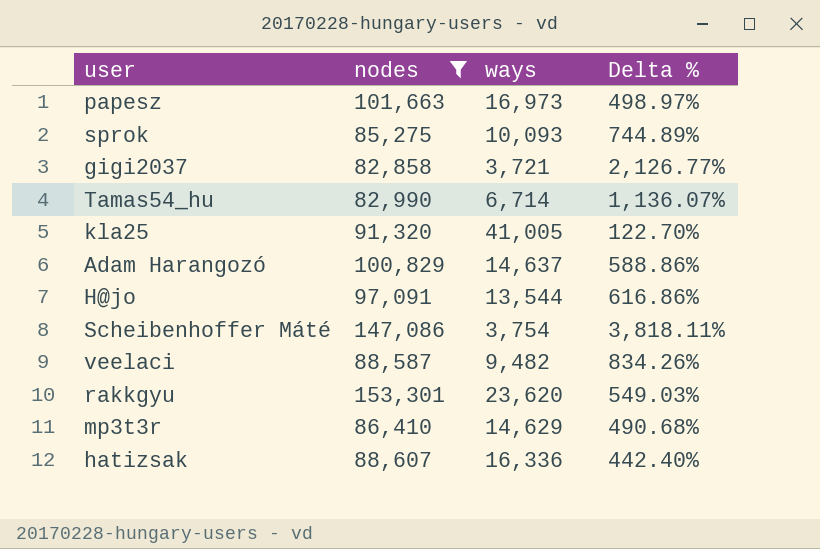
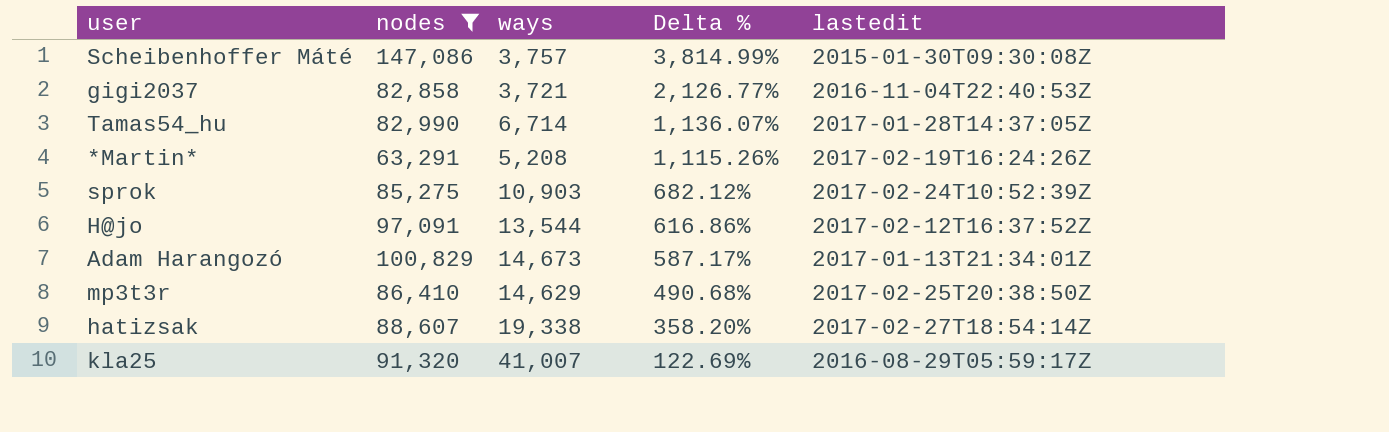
row order: none -> Delta % descending
column lastedit | position: none -> 5
row papesz: 101,663 | 16,973 | 498.97% -> none
row veelaci: 88,587 | 9,482 | 834.26% -> none
row rakkgyu: 153,301 | 23,620 | 549.03% -> none
Scheibenhoffer Máté | ways: 3,754 -> 3,757
Scheibenhoffer Máté | Delta %: 3,818.11% -> 3,814.99%
row *Martin*: none -> 63,291 | 5,208 | 1,115.26% | 2017-02-19T16:24:26Z
sprok | ways: 10,093 -> 10,903
sprok | Delta %: 744.89% -> 682.12%
Adam Harangozó | ways: 14,637 -> 14,673
Adam Harangozó | Delta %: 588.86% -> 587.17%
hatizsak | ways: 16,336 -> 19,338
hatizsak | Delta %: 442.40% -> 358.20%
kla25 | ways: 41,005 -> 41,007
kla25 | Delta %: 122.70% -> 122.69%

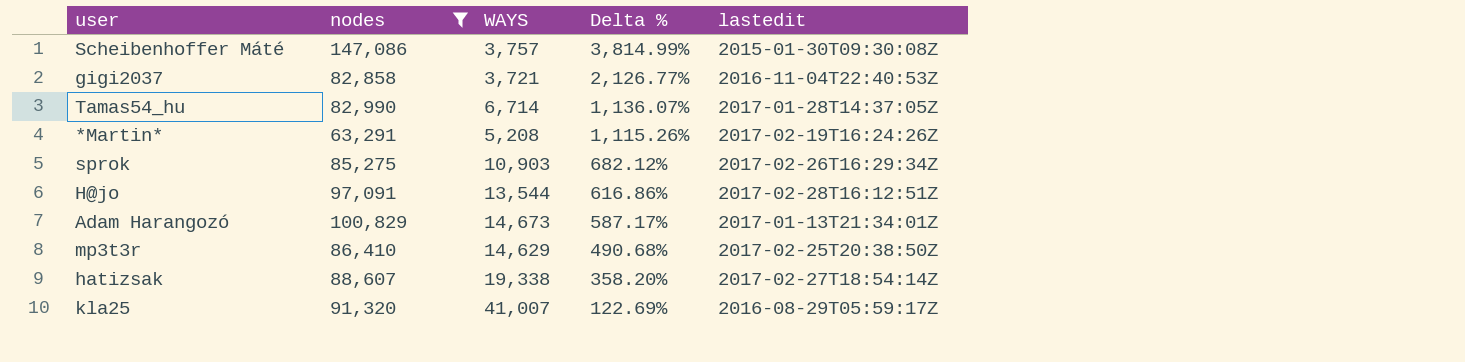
column name: ways -> WAYS
sprok | lastedit: 2017-02-24T10:52:39Z -> 2017-02-26T16:29:34Z
H@jo | lastedit: 2017-02-12T16:37:52Z -> 2017-02-28T16:12:51Z

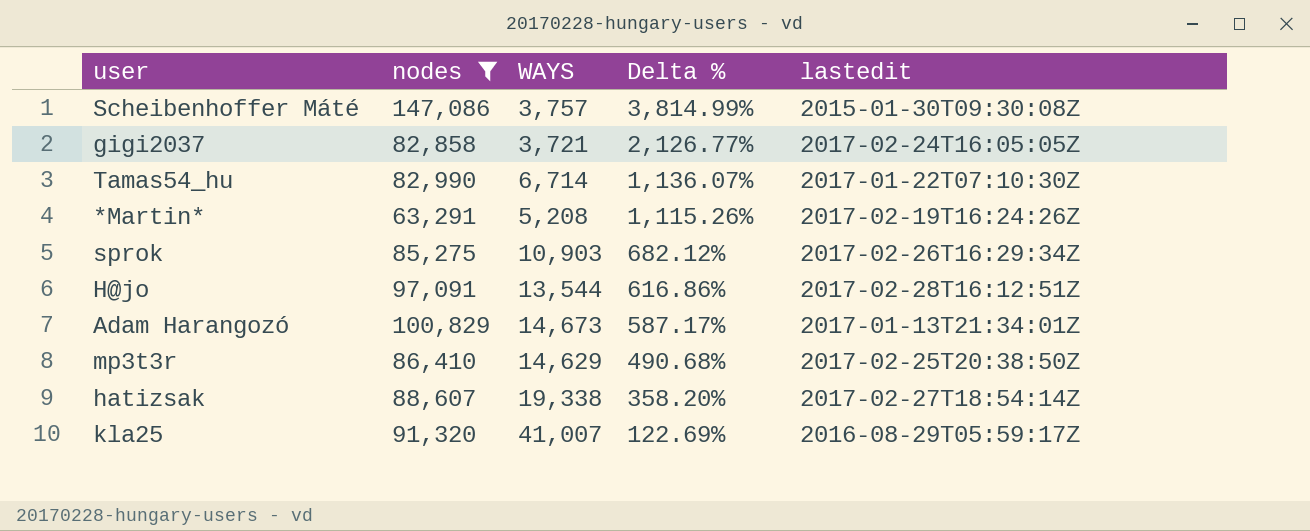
gigi2037 | lastedit: 2016-11-04T22:40:53Z -> 2017-02-24T16:05:05Z
Tamas54_hu | lastedit: 2017-01-28T14:37:05Z -> 2017-01-22T07:10:30Z

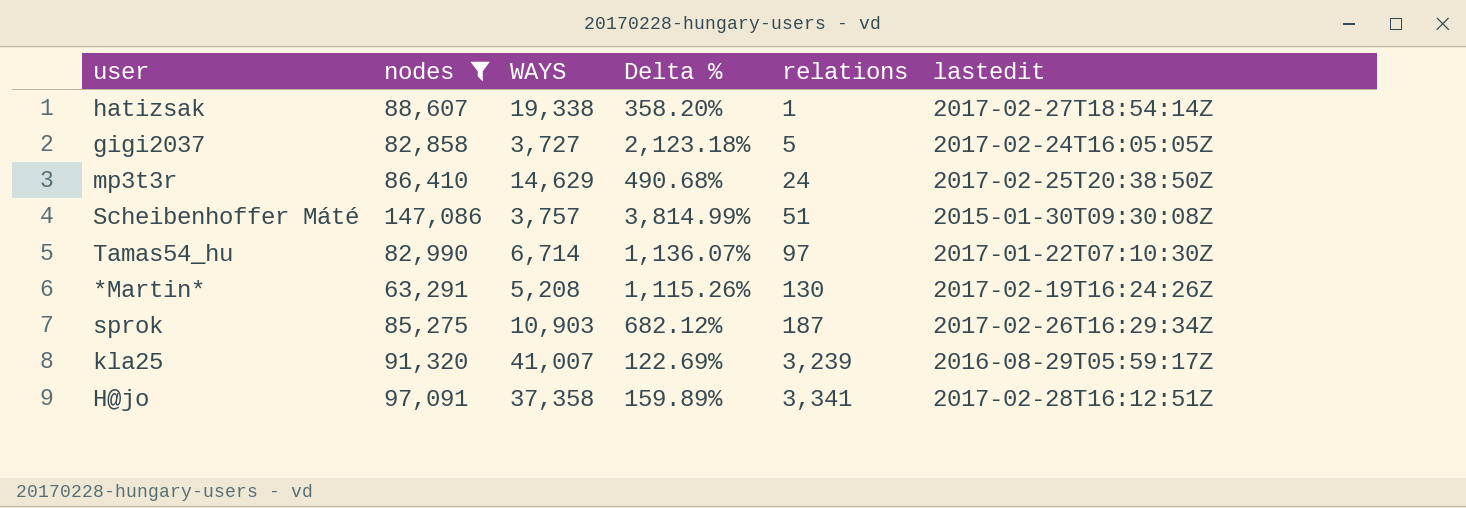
row order: Delta % descending -> relations ascending
column relations | position: none -> 5
row Adam Harangozó: 100,829 | 14,673 | 587.17% | 2017-01-13T21:34:01Z -> none
gigi2037 | WAYS: 3,721 -> 3,727
gigi2037 | Delta %: 2,126.77% -> 2,123.18%
H@jo | WAYS: 13,544 -> 37,358
H@jo | Delta %: 616.86% -> 159.89%

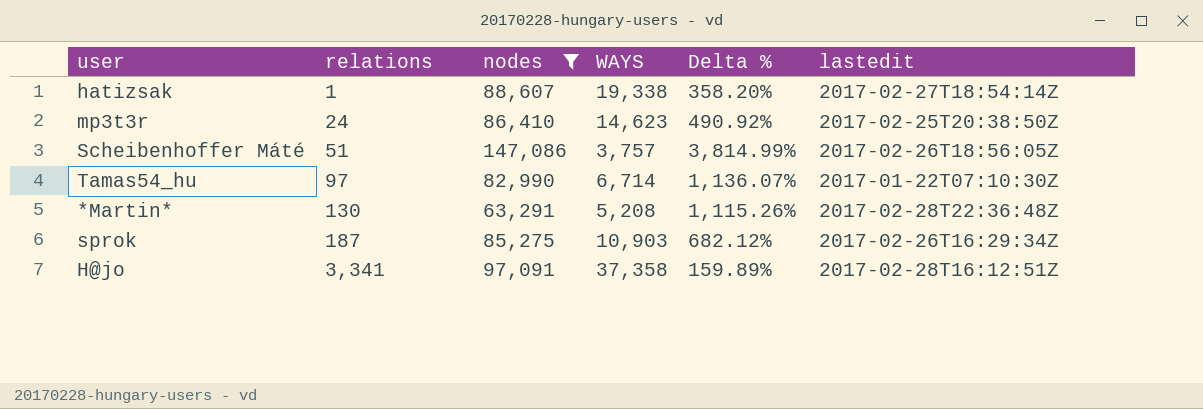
column relations | position: 5 -> 2
row gigi2037: 82,858 | 3,727 | 2,123.18% | 5 | 2017-02-24T16:05:05Z -> none
row kla25: 91,320 | 41,007 | 122.69% | 3,239 | 2016-08-29T05:59:17Z -> none
mp3t3r | WAYS: 14,629 -> 14,623
mp3t3r | Delta %: 490.68% -> 490.92%
Scheibenhoffer Máté | lastedit: 2015-01-30T09:30:08Z -> 2017-02-26T18:56:05Z
*Martin* | lastedit: 2017-02-19T16:24:26Z -> 2017-02-28T22:36:48Z

